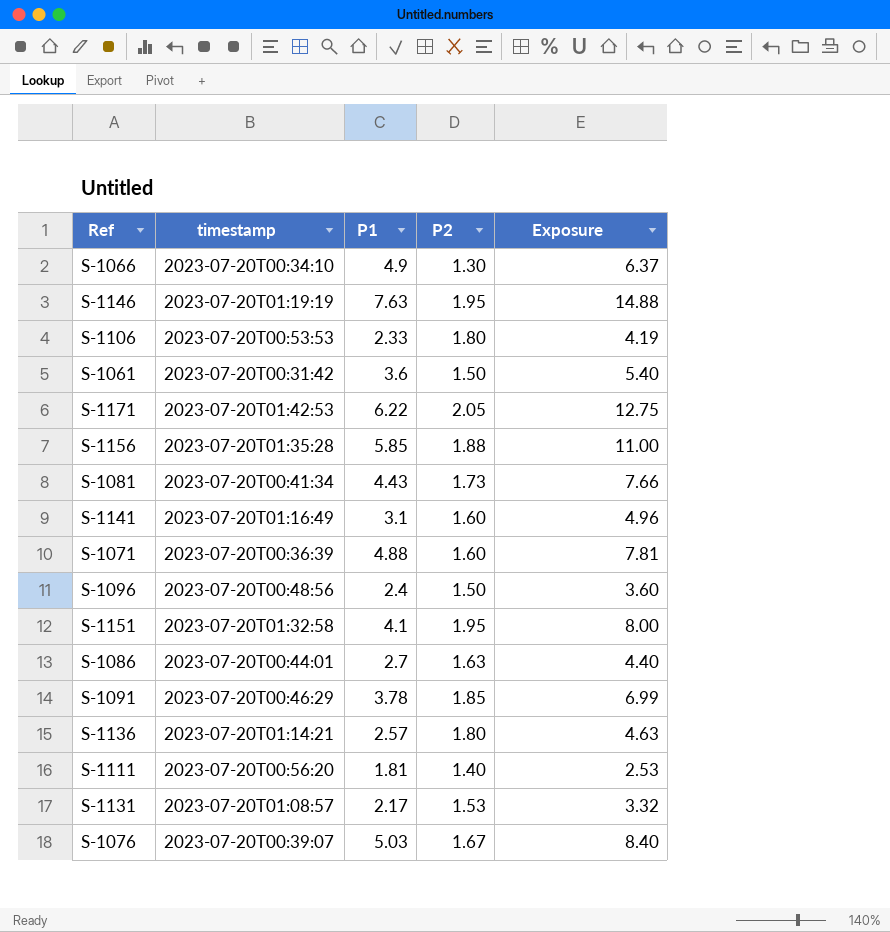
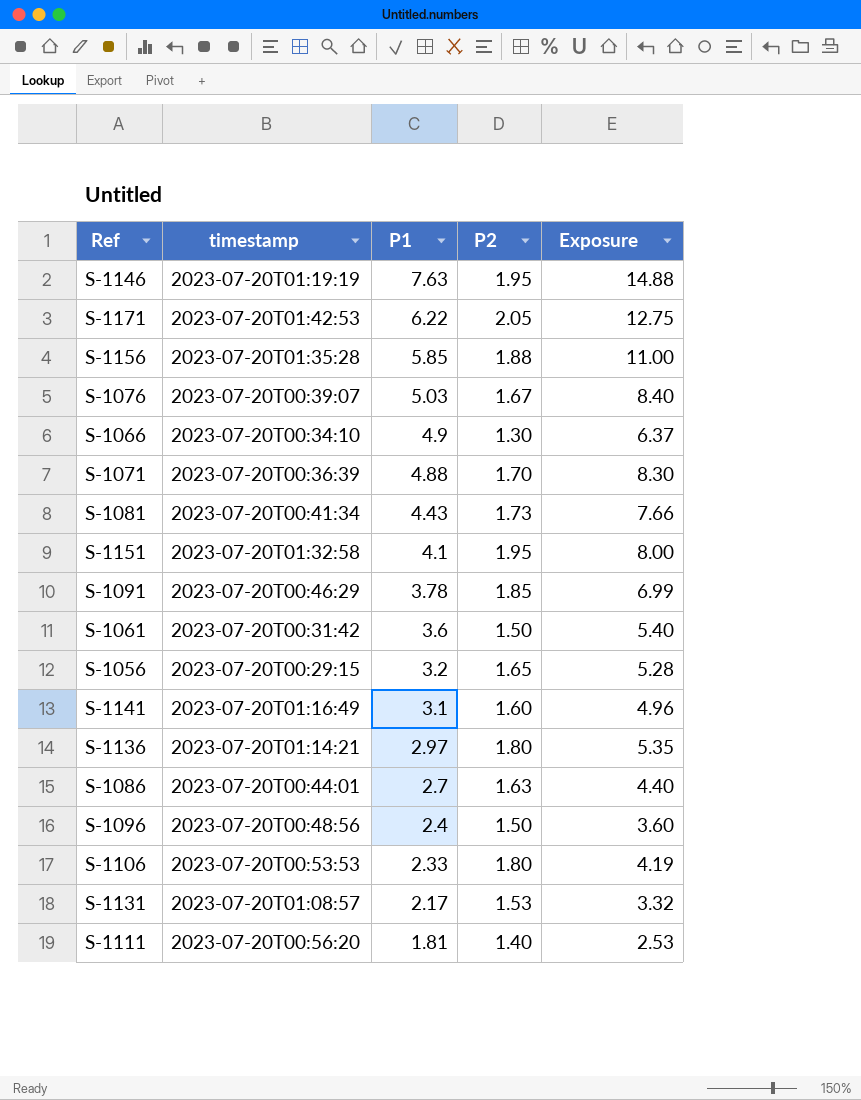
row order: none -> P1 descending
S-1071 | P2: 1.60 -> 1.70
S-1071 | Exposure: 7.81 -> 8.30
row S-1056: none -> 2023-07-20T00:29:15 | 3.2 | 1.65 | 5.28
S-1136 | P1: 2.57 -> 2.97
S-1136 | Exposure: 4.63 -> 5.35

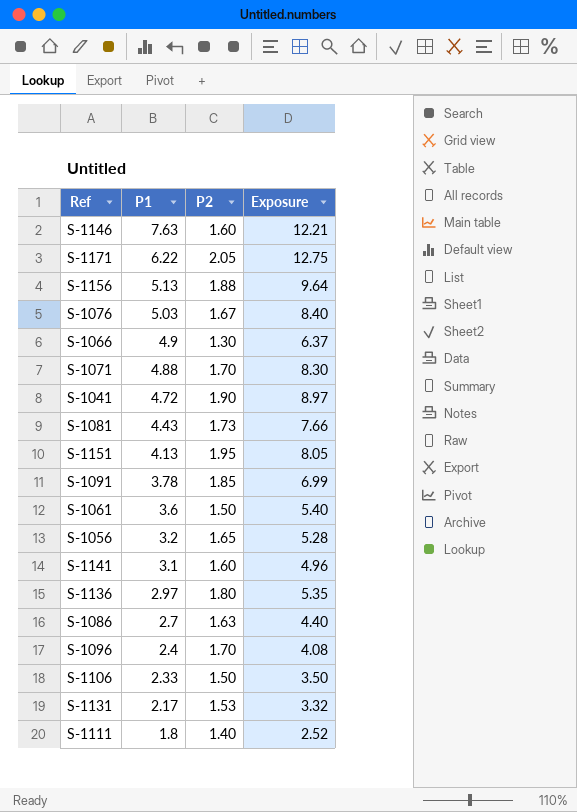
column timestamp | position: 2 -> none
S-1146 | P2: 1.95 -> 1.60
S-1146 | Exposure: 14.88 -> 12.21
S-1156 | P1: 5.85 -> 5.13
S-1156 | Exposure: 11.00 -> 9.64
row S-1041: none -> 4.72 | 1.90 | 8.97
S-1151 | P1: 4.1 -> 4.13
S-1151 | Exposure: 8.00 -> 8.05
S-1096 | P2: 1.50 -> 1.70
S-1096 | Exposure: 3.60 -> 4.08
S-1106 | P2: 1.80 -> 1.50
S-1106 | Exposure: 4.19 -> 3.50
S-1111 | P1: 1.81 -> 1.8
S-1111 | Exposure: 2.53 -> 2.52

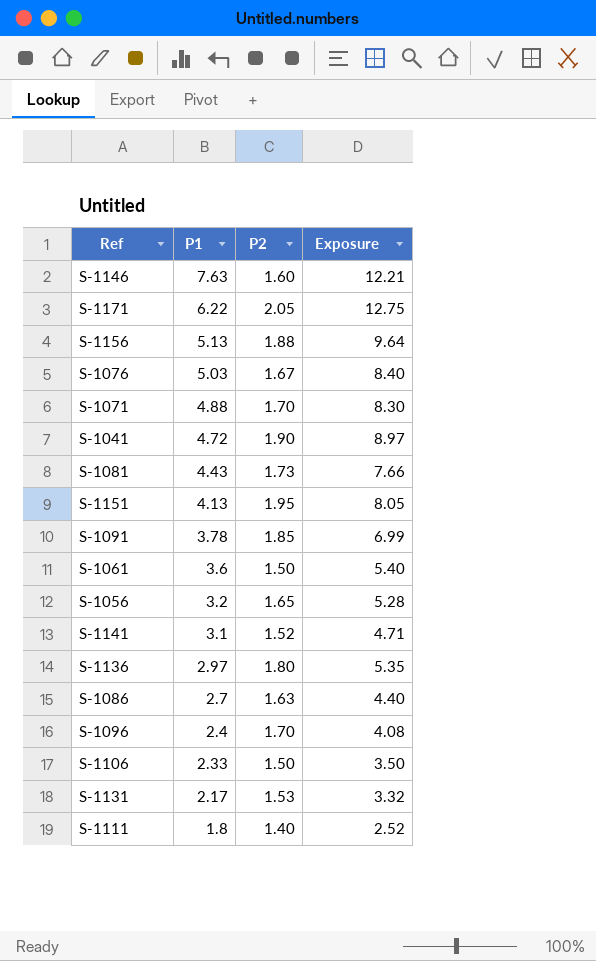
row S-1066: 4.9 | 1.30 | 6.37 -> none
S-1141 | P2: 1.60 -> 1.52
S-1141 | Exposure: 4.96 -> 4.71

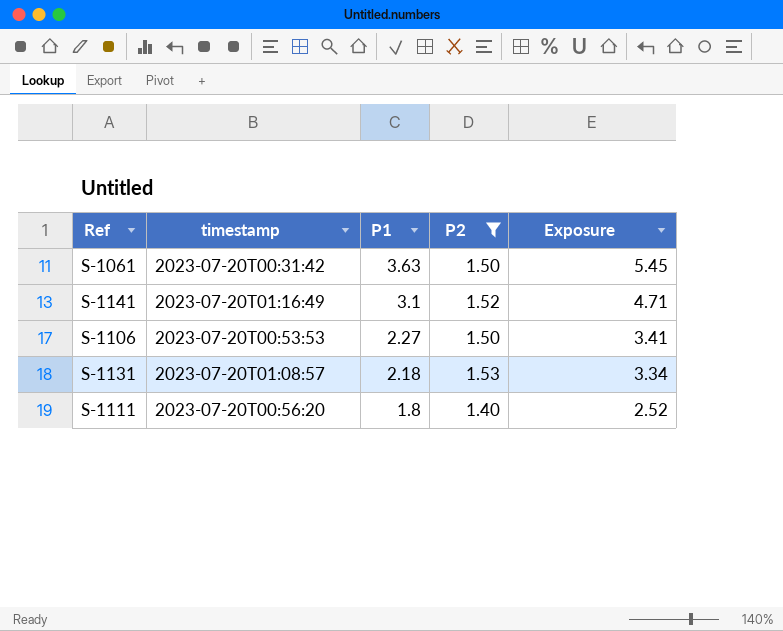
filter: none -> P2 <= 1.53
column timestamp | position: none -> 2
S-1061 | P1: 3.6 -> 3.63
S-1061 | Exposure: 5.40 -> 5.45
S-1106 | P1: 2.33 -> 2.27
S-1106 | Exposure: 3.50 -> 3.41
S-1131 | P1: 2.17 -> 2.18
S-1131 | Exposure: 3.32 -> 3.34

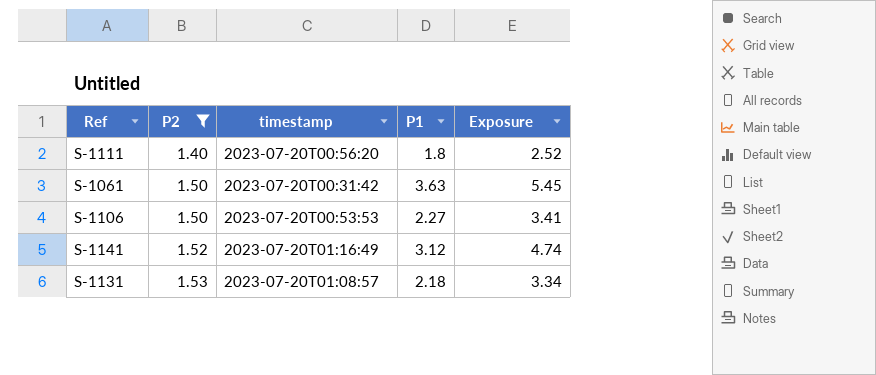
row order: P1 descending -> P2 ascending
column P2 | position: 4 -> 2
S-1141 | P1: 3.1 -> 3.12
S-1141 | Exposure: 4.71 -> 4.74

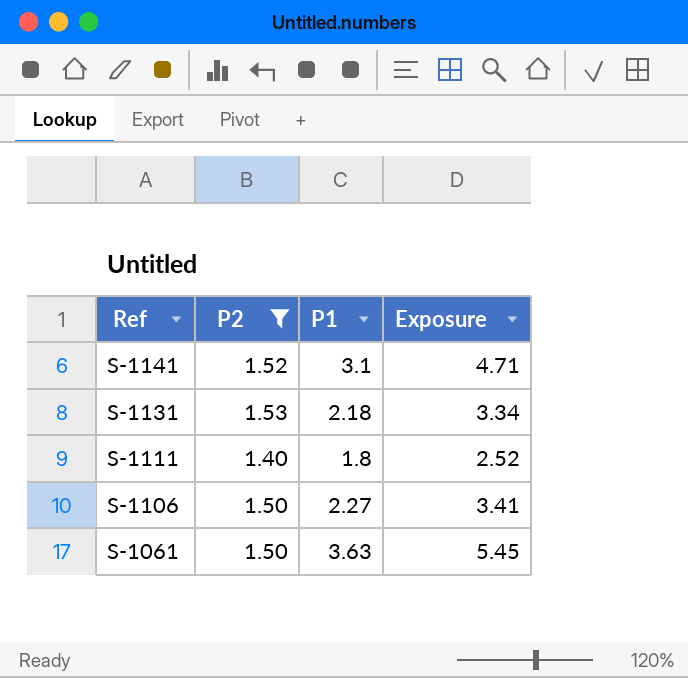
row order: P2 ascending -> Ref descending
column timestamp | position: 3 -> none
S-1141 | P1: 3.12 -> 3.1
S-1141 | Exposure: 4.74 -> 4.71

